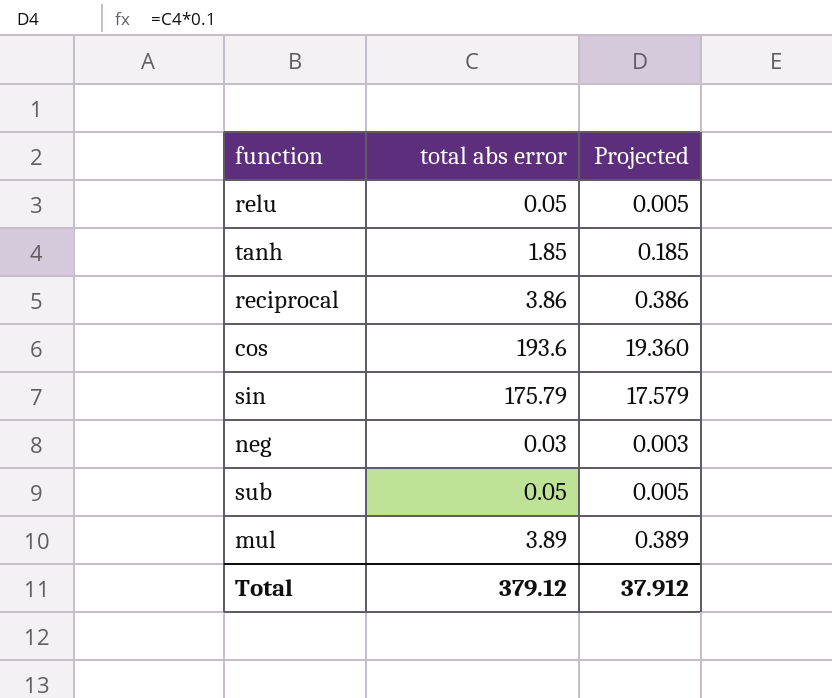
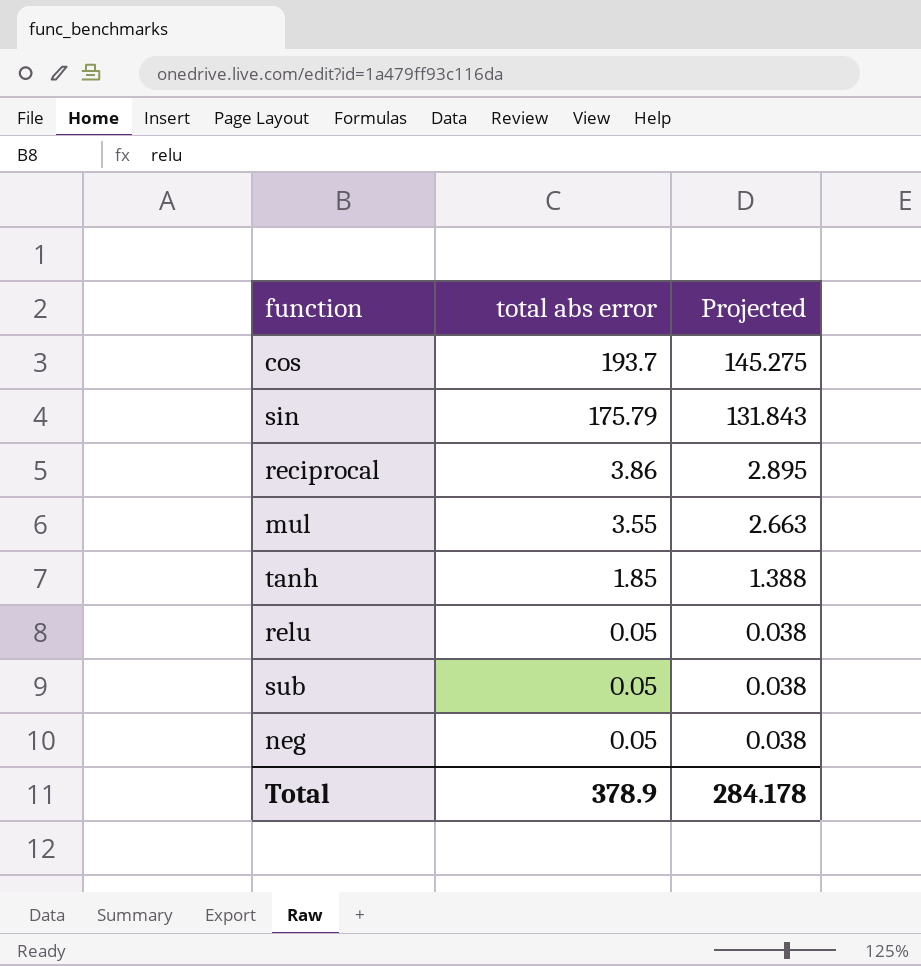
row order: none -> total abs error descending
column Projected | formula: [total abs error] * 0.1 -> [total abs error] * 0.75
cos | total abs error: 193.6 -> 193.7
mul | total abs error: 3.89 -> 3.55
neg | total abs error: 0.03 -> 0.05
Total | total abs error: 379.12 -> 378.9
Total | Projected: 37.912 -> 284.178

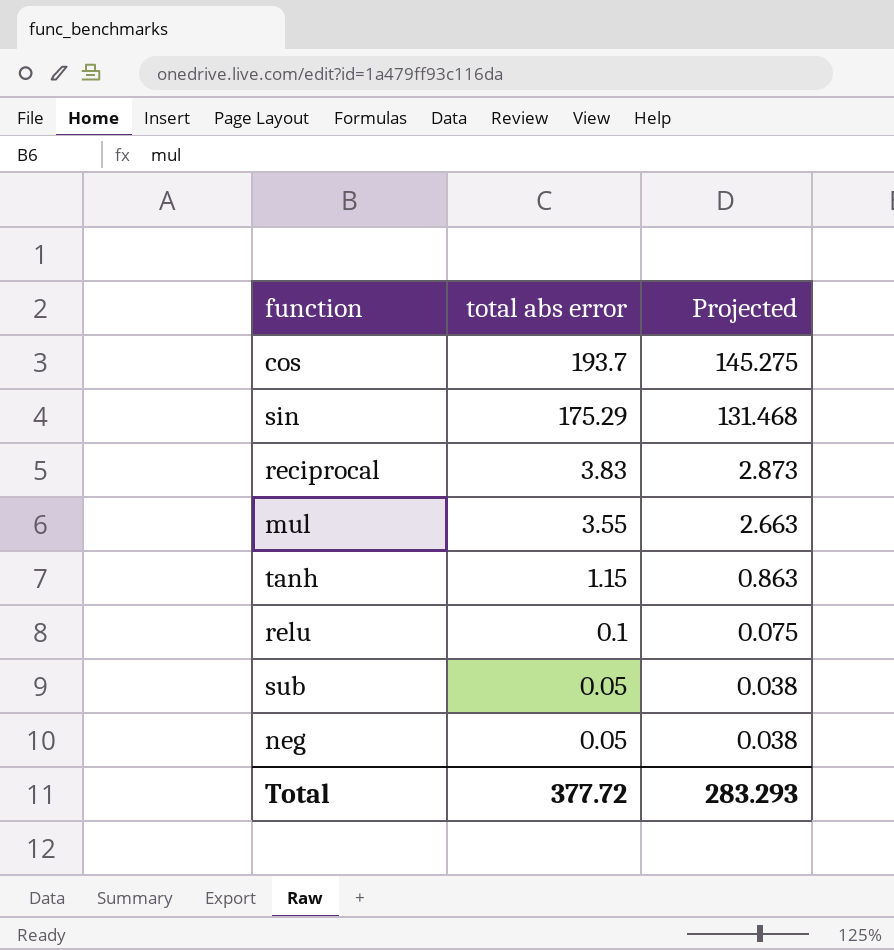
sin | total abs error: 175.79 -> 175.29
sin | Projected: 131.843 -> 131.468
reciprocal | total abs error: 3.86 -> 3.83
reciprocal | Projected: 2.895 -> 2.873
tanh | total abs error: 1.85 -> 1.15
tanh | Projected: 1.388 -> 0.863
relu | total abs error: 0.05 -> 0.1
relu | Projected: 0.038 -> 0.075
Total | total abs error: 378.9 -> 377.72
Total | Projected: 284.178 -> 283.293

